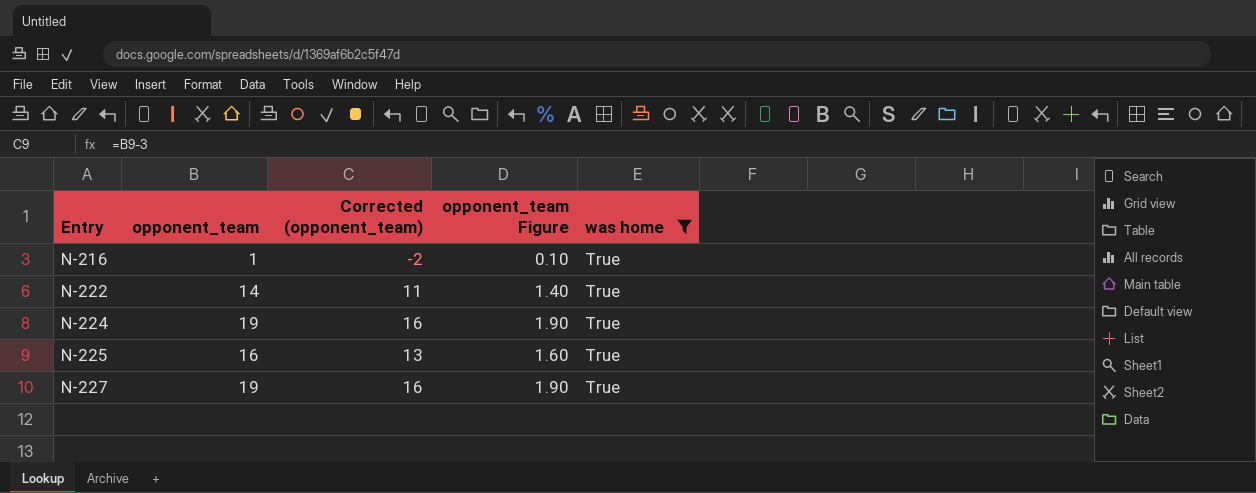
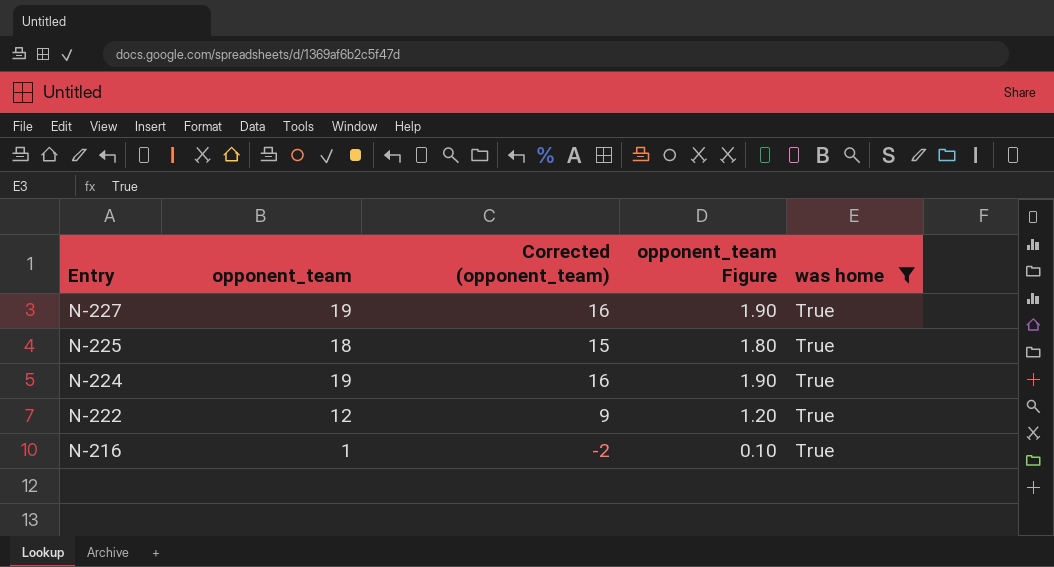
row order: Entry ascending -> Entry descending
N-225 | opponent_team: 16 -> 18
N-225 | Corrected (opponent_team): 13 -> 15
N-225 | opponent_team Figure: 1.60 -> 1.80
N-222 | opponent_team: 14 -> 12
N-222 | Corrected (opponent_team): 11 -> 9
N-222 | opponent_team Figure: 1.40 -> 1.20

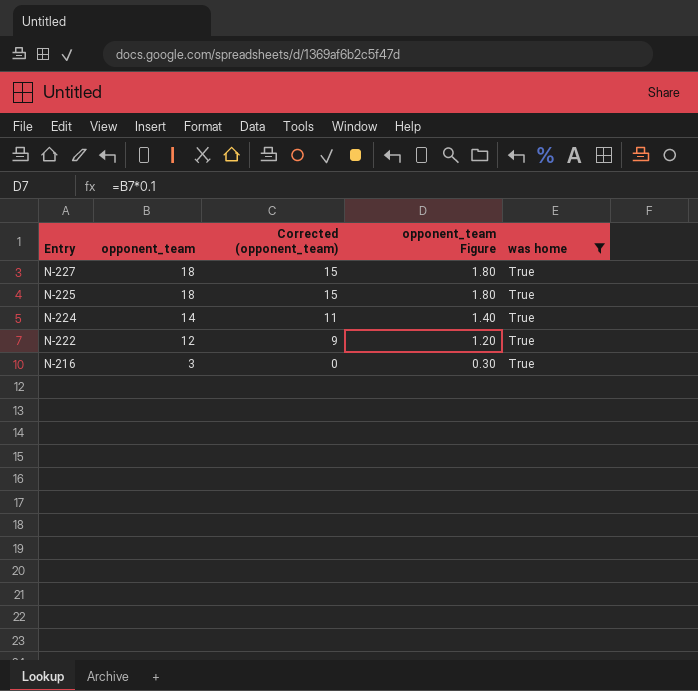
N-227 | opponent_team: 19 -> 18
N-227 | Corrected (opponent_team): 16 -> 15
N-227 | opponent_team Figure: 1.90 -> 1.80
N-224 | opponent_team: 19 -> 14
N-224 | Corrected (opponent_team): 16 -> 11
N-224 | opponent_team Figure: 1.90 -> 1.40
N-216 | opponent_team: 1 -> 3
N-216 | Corrected (opponent_team): -2 -> 0
N-216 | opponent_team Figure: 0.10 -> 0.30

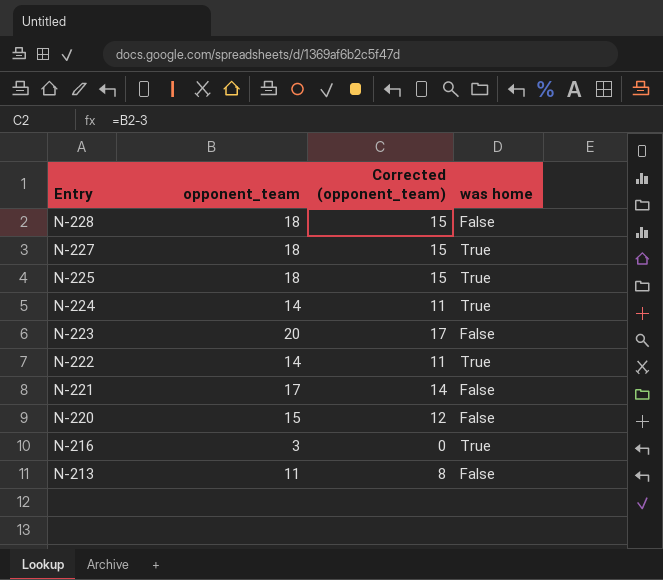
filter: was home = True -> none
column opponent_team Figure | formula: [opponent_team] * 0.1 -> none
N-222 | opponent_team: 12 -> 14
N-222 | Corrected (opponent_team): 9 -> 11

